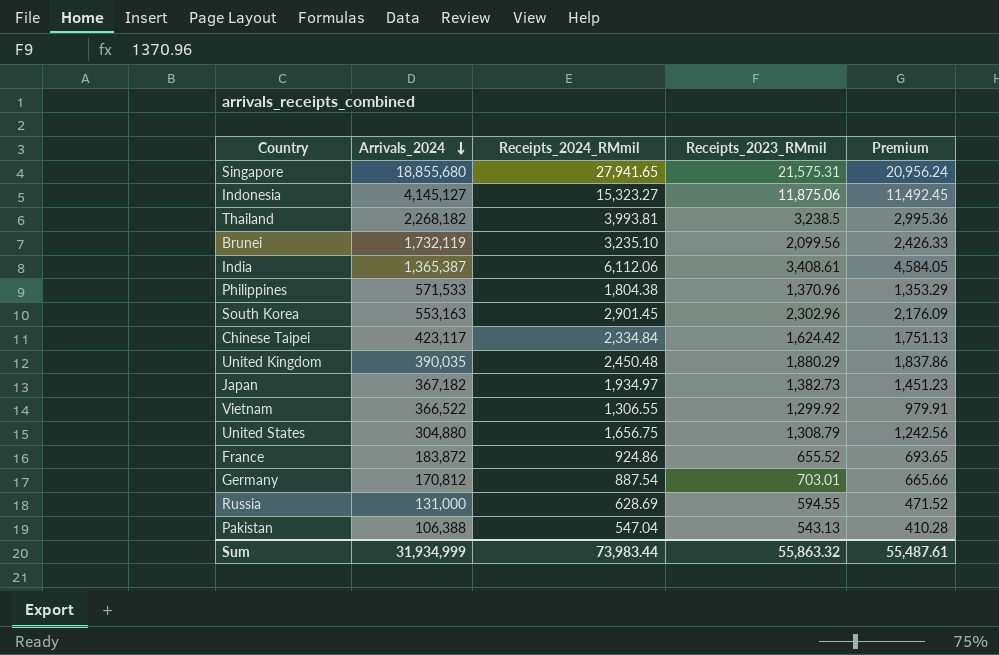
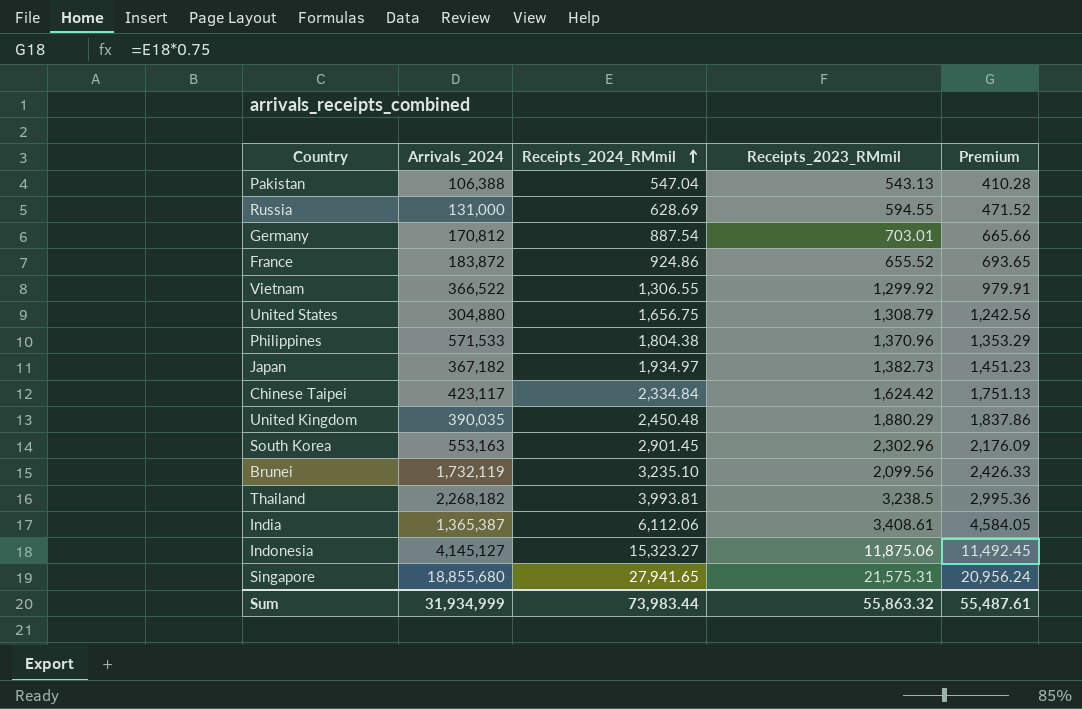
row order: Arrivals_2024 descending -> Receipts_2024_RMmil ascending

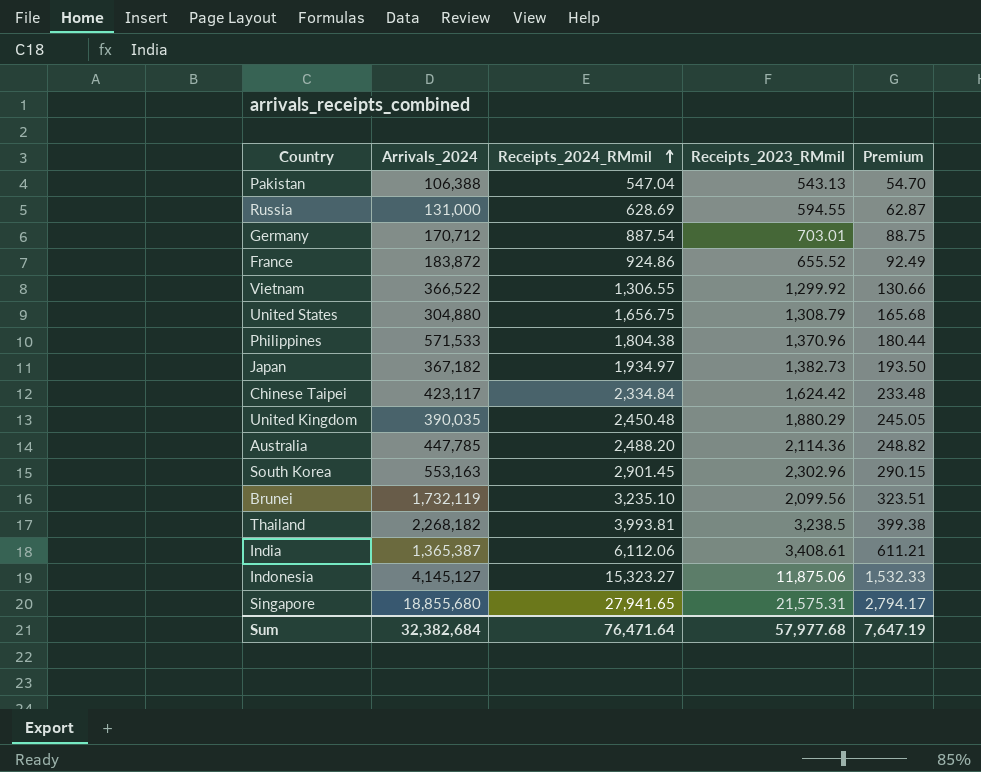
column Premium | formula: [Receipts_2024_RMmil] * 0.75 -> [Receipts_2024_RMmil] * 0.1
Germany | Arrivals_2024: 170,812 -> 170,712
row Australia: none -> 447,785 | 2,488.20 | 2,114.36 | 248.82
Sum | Arrivals_2024: 31,934,999 -> 32,382,684
Sum | Receipts_2024_RMmil: 73,983.44 -> 76,471.64
Sum | Receipts_2023_RMmil: 55,863.32 -> 57,977.68
Sum | Premium: 55,487.61 -> 7,647.19

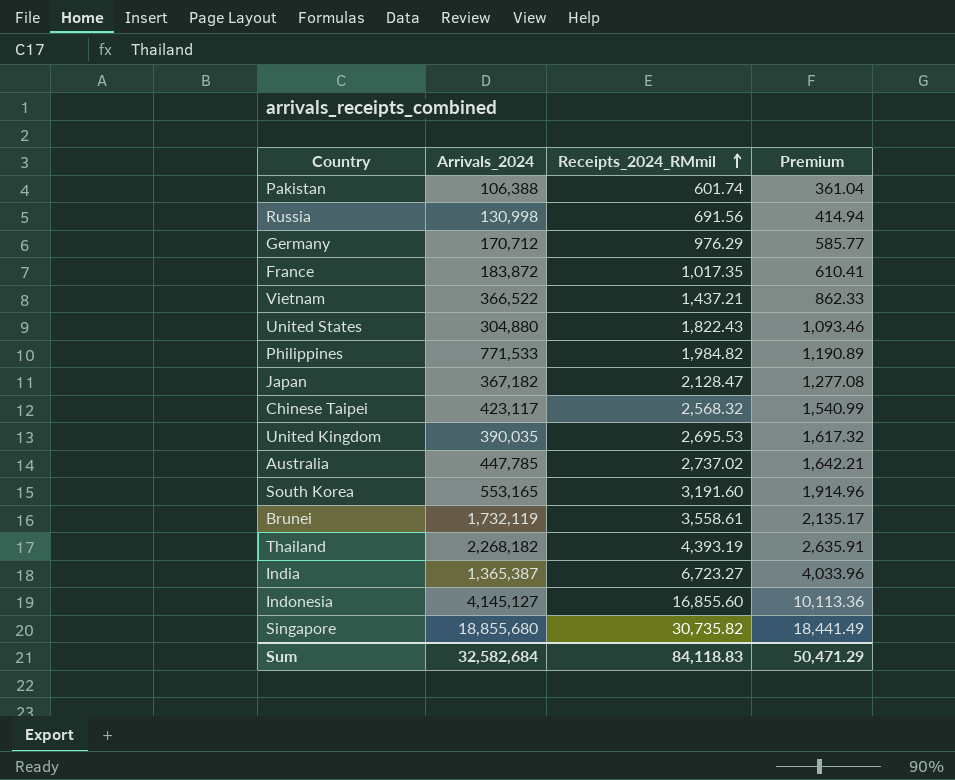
column Receipts_2023_RMmil | position: 4 -> none
column Premium | formula: [Receipts_2024_RMmil] * 0.1 -> [Receipts_2024_RMmil] * 0.6
Pakistan | Receipts_2024_RMmil: 547.04 -> 601.74
Russia | Arrivals_2024: 131,000 -> 130,998
Russia | Receipts_2024_RMmil: 628.69 -> 691.56
Germany | Receipts_2024_RMmil: 887.54 -> 976.29
France | Receipts_2024_RMmil: 924.86 -> 1,017.35
Vietnam | Receipts_2024_RMmil: 1,306.55 -> 1,437.21
United States | Receipts_2024_RMmil: 1,656.75 -> 1,822.43
Philippines | Arrivals_2024: 571,533 -> 771,533
Philippines | Receipts_2024_RMmil: 1,804.38 -> 1,984.82
Japan | Receipts_2024_RMmil: 1,934.97 -> 2,128.47
Chinese Taipei | Receipts_2024_RMmil: 2,334.84 -> 2,568.32
United Kingdom | Receipts_2024_RMmil: 2,450.48 -> 2,695.53
Australia | Receipts_2024_RMmil: 2,488.20 -> 2,737.02
South Korea | Arrivals_2024: 553,163 -> 553,165
South Korea | Receipts_2024_RMmil: 2,901.45 -> 3,191.60
Brunei | Receipts_2024_RMmil: 3,235.10 -> 3,558.61
Thailand | Receipts_2024_RMmil: 3,993.81 -> 4,393.19
India | Receipts_2024_RMmil: 6,112.06 -> 6,723.27
Indonesia | Receipts_2024_RMmil: 15,323.27 -> 16,855.60
Singapore | Receipts_2024_RMmil: 27,941.65 -> 30,735.82
Sum | Arrivals_2024: 32,382,684 -> 32,582,684
Sum | Receipts_2024_RMmil: 76,471.64 -> 84,118.83
Sum | Premium: 7,647.19 -> 50,471.29

